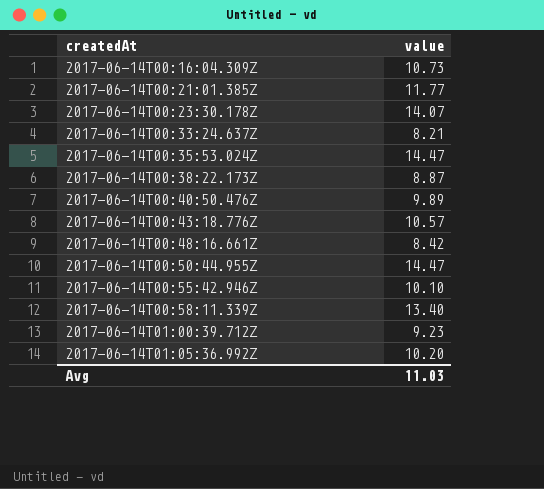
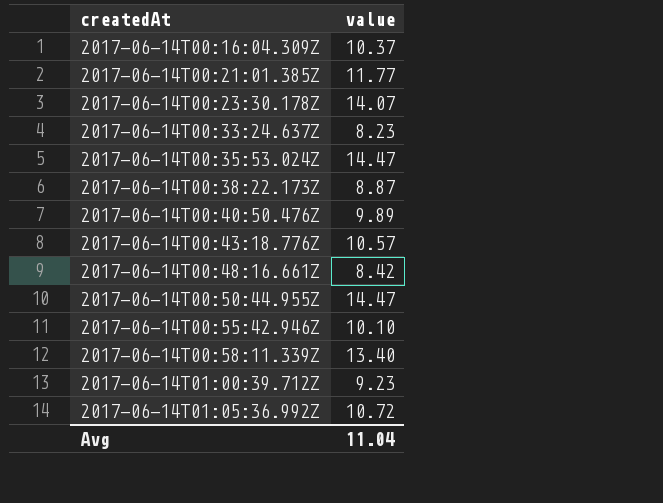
2017-06-14T00:16:04.309Z | value: 10.73 -> 10.37
2017-06-14T00:33:24.637Z | value: 8.21 -> 8.23
2017-06-14T01:05:36.992Z | value: 10.20 -> 10.72
Avg | value: 11.03 -> 11.04

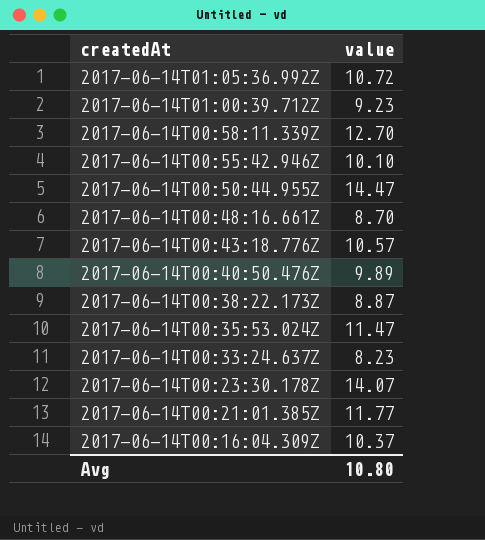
row order: createdAt ascending -> createdAt descending
2017-06-14T00:58:11.339Z | value: 13.40 -> 12.70
2017-06-14T00:48:16.661Z | value: 8.42 -> 8.70
2017-06-14T00:35:53.024Z | value: 14.47 -> 11.47
Avg | value: 11.04 -> 10.80

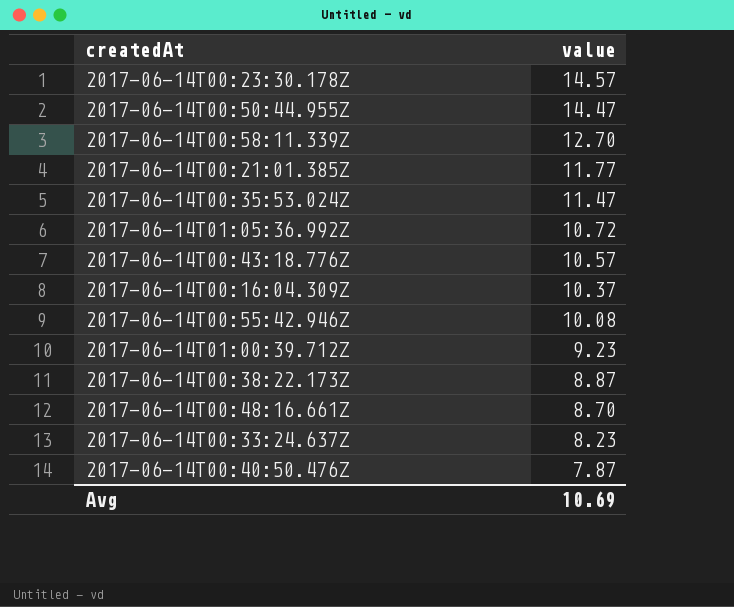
row order: createdAt descending -> value descending
2017-06-14T00:23:30.178Z | value: 14.07 -> 14.57
2017-06-14T00:55:42.946Z | value: 10.10 -> 10.08
2017-06-14T00:40:50.476Z | value: 9.89 -> 7.87
Avg | value: 10.80 -> 10.69

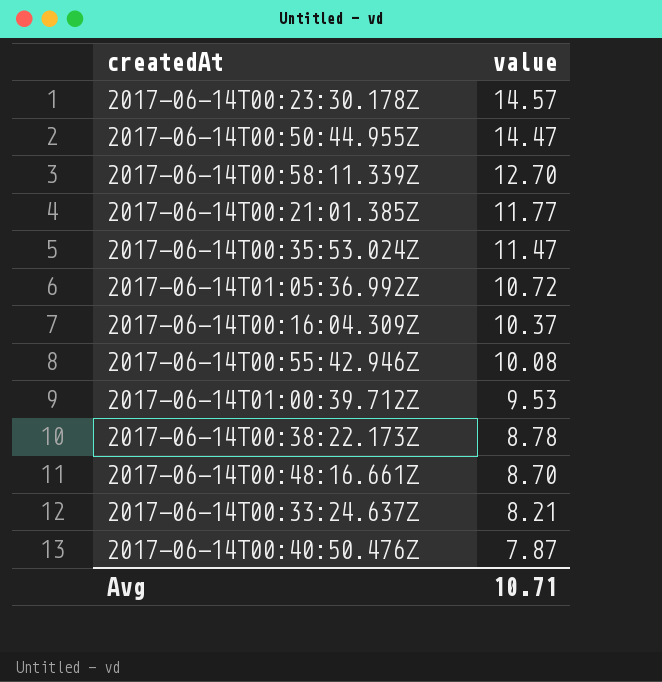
row 2017-06-14T00:43:18.776Z: 10.57 -> none
2017-06-14T01:00:39.712Z | value: 9.23 -> 9.53
2017-06-14T00:38:22.173Z | value: 8.87 -> 8.78
2017-06-14T00:33:24.637Z | value: 8.23 -> 8.21
Avg | value: 10.69 -> 10.71

